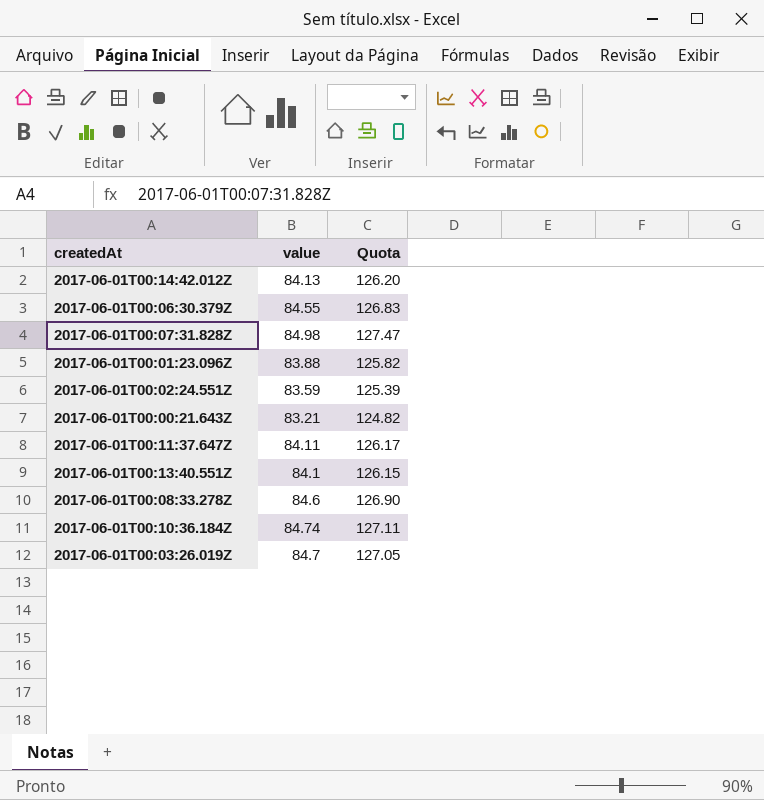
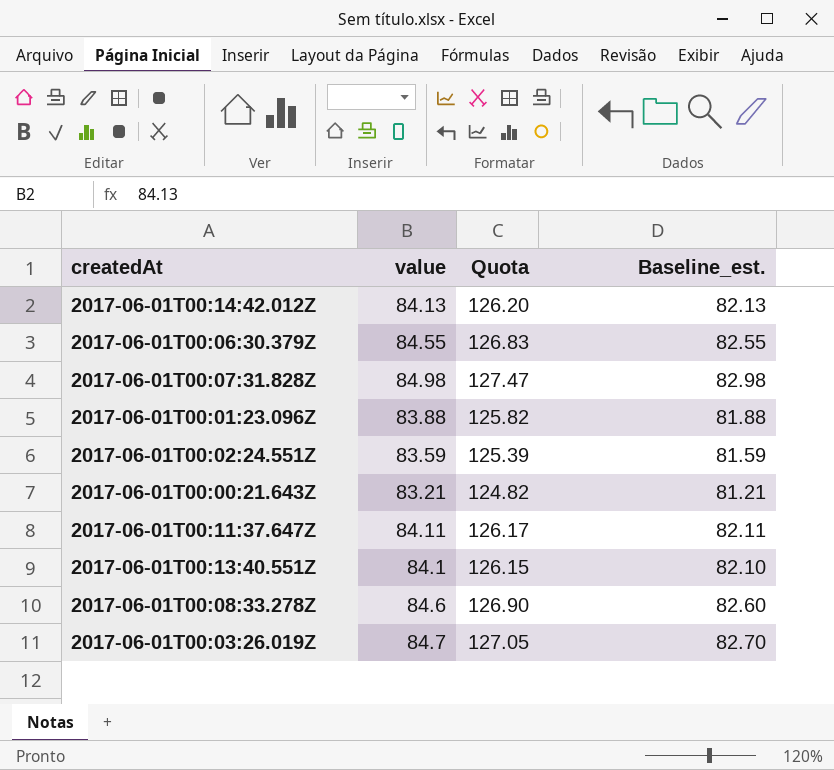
column Baseline_est. | formula: none -> [value] - 2
row 2017-06-01T00:10:36.184Z: 84.74 | 127.11 -> none

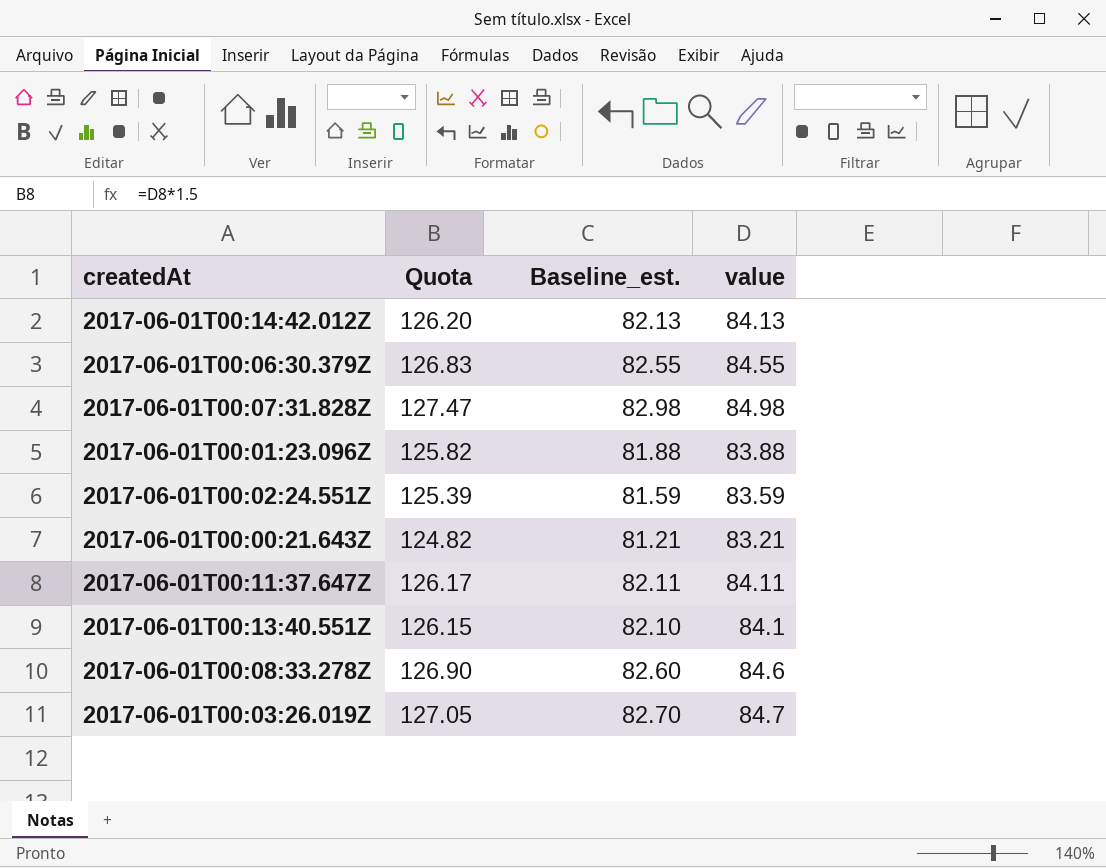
column value | position: 2 -> 4

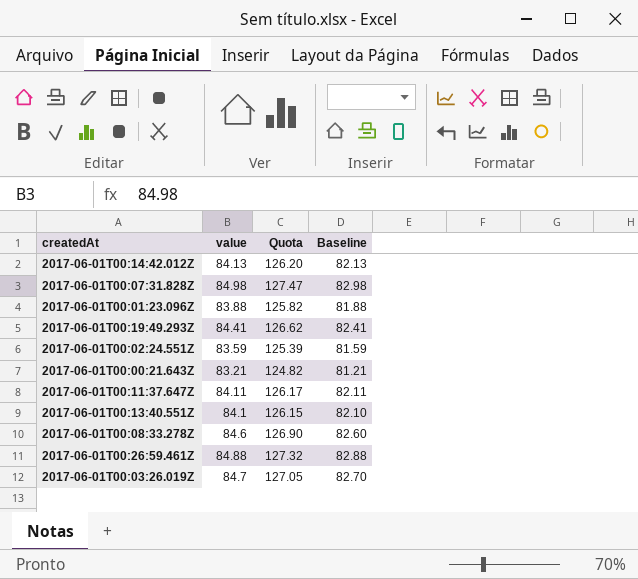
column value | position: 4 -> 2
column name: Baseline_est. -> Baseline
row 2017-06-01T00:06:30.379Z: 126.83 | 82.55 | 84.55 -> none
row 2017-06-01T00:19:49.293Z: none -> 84.41 | 126.62 | 82.41
row 2017-06-01T00:26:59.461Z: none -> 84.88 | 127.32 | 82.88

